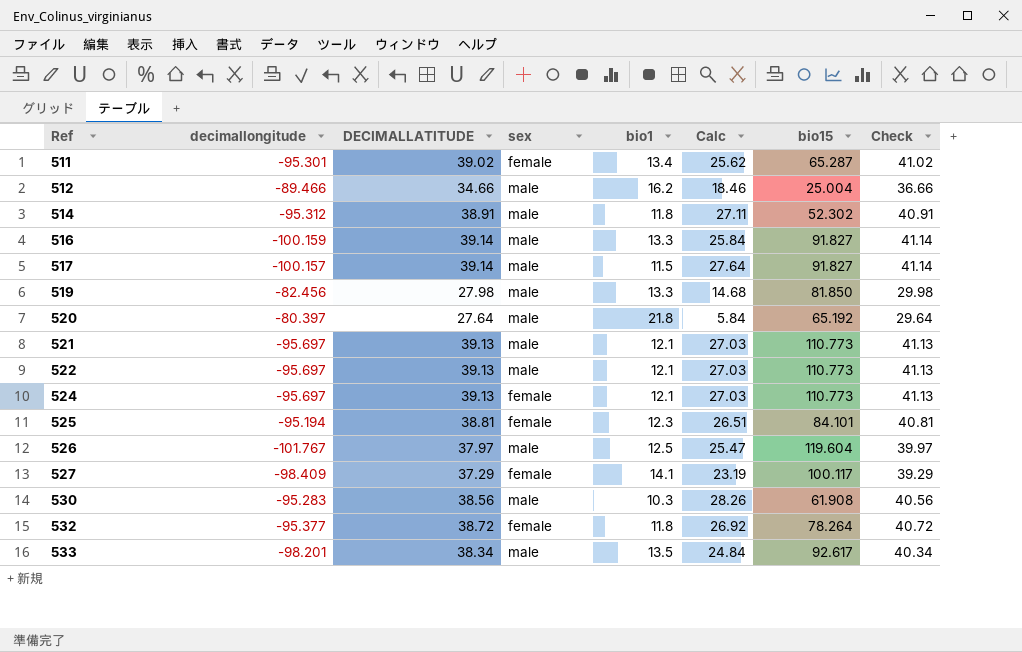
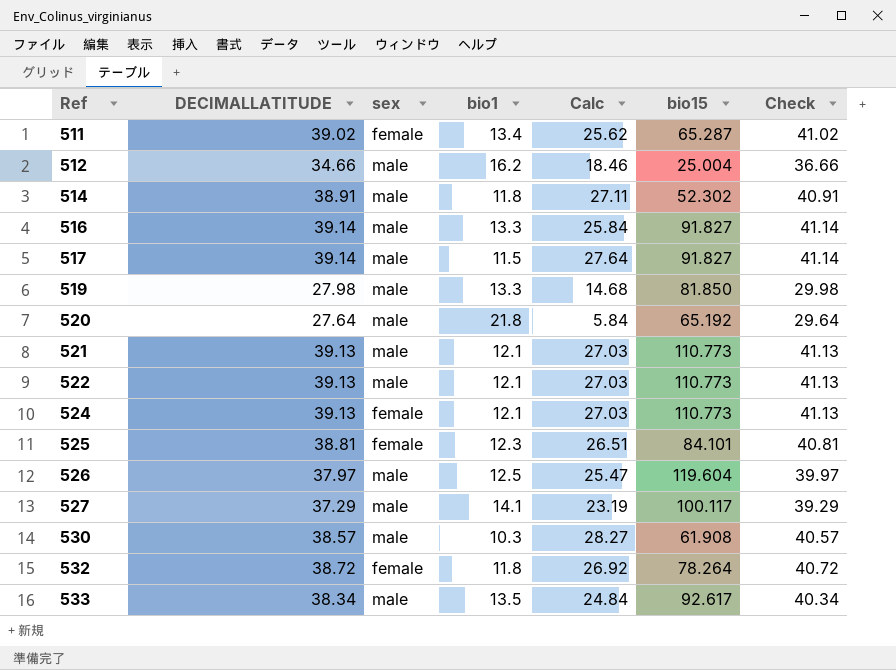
column decimallongitude | position: 2 -> none
527 | sex: female -> male
530 | DECIMALLATITUDE: 38.56 -> 38.57
530 | Calc: 28.26 -> 28.27
530 | Check: 40.56 -> 40.57

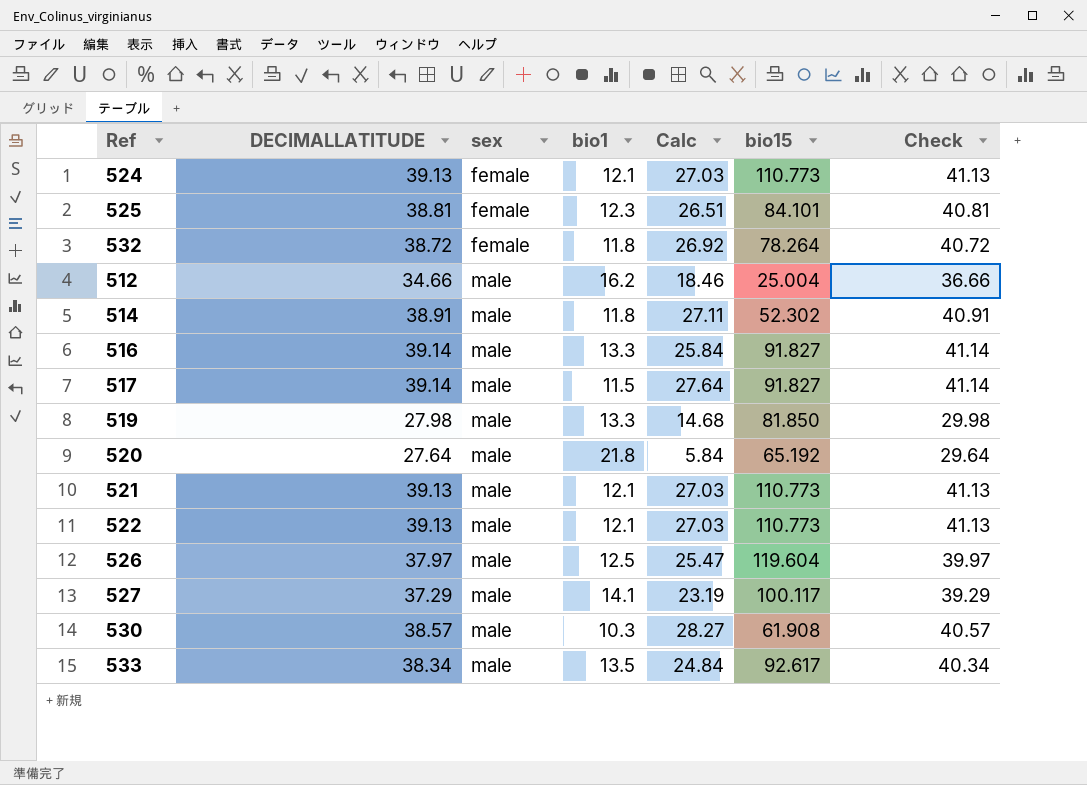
row order: Ref ascending -> sex ascending
row 511: 39.02 | female | 13.4 | 25.62 | 65.287 | 41.02 -> none

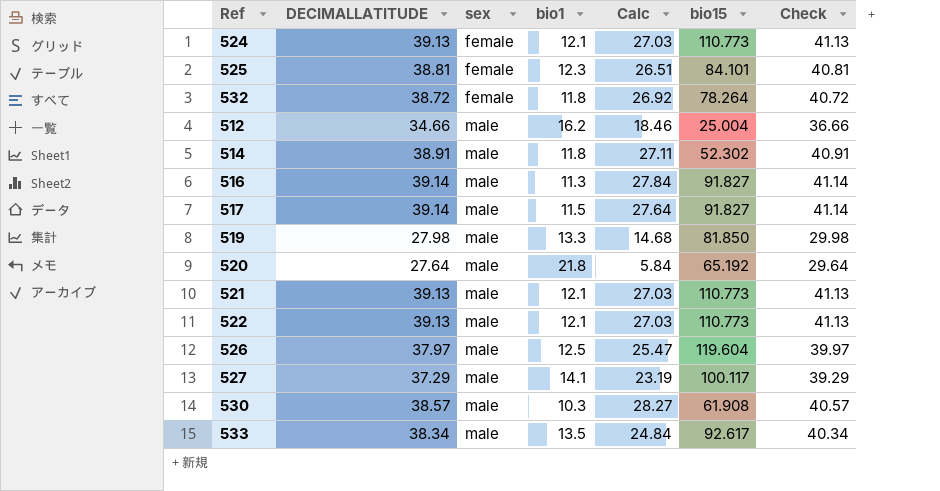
516 | bio1: 13.3 -> 11.3
516 | Calc: 25.84 -> 27.84

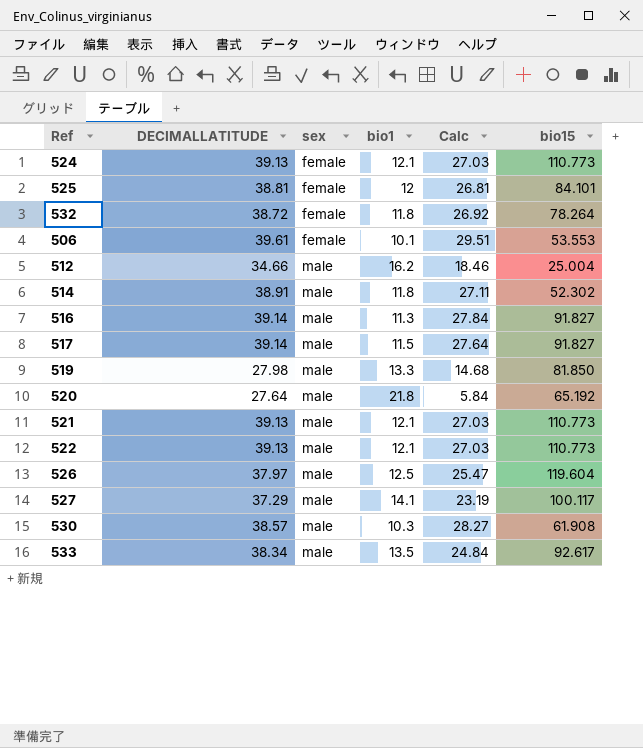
column Check | formula: [DECIMALLATITUDE] + 2 -> none
525 | bio1: 12.3 -> 12
525 | Calc: 26.51 -> 26.81
row 506: none -> 39.61 | female | 10.1 | 29.51 | 53.553

